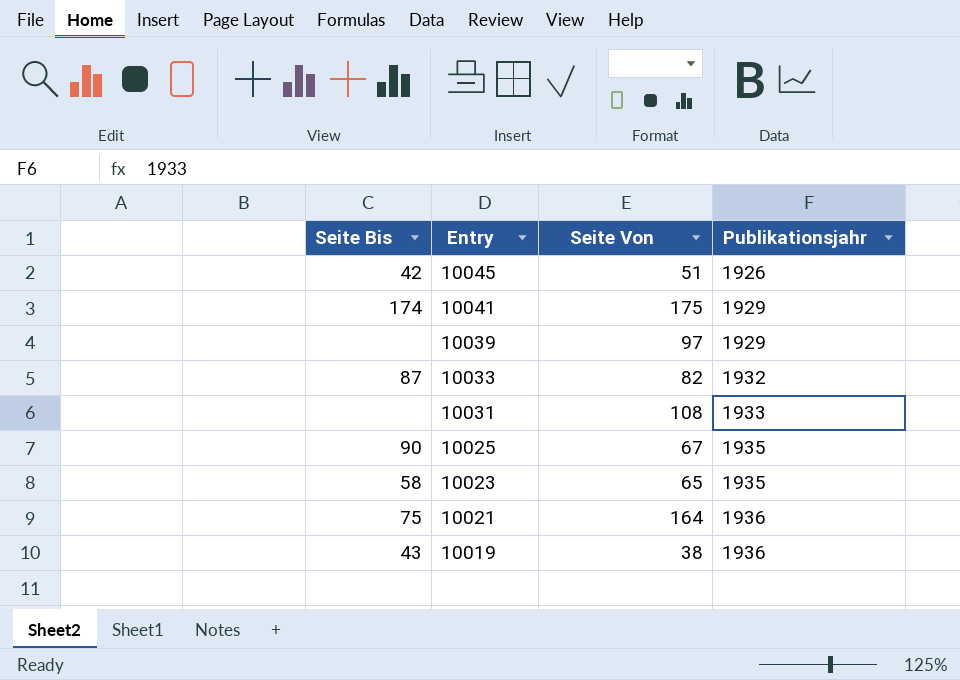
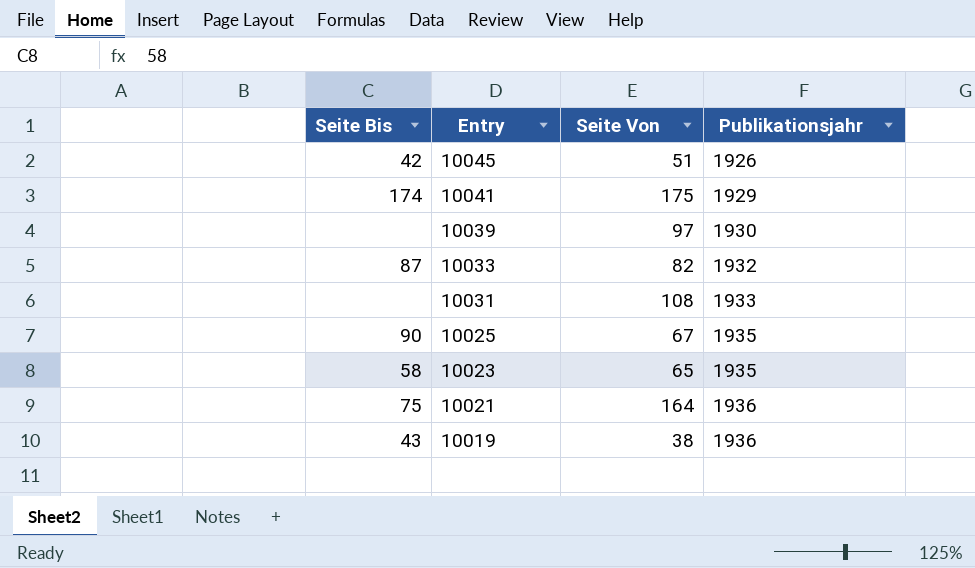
10039 | Publikationsjahr: 1929 -> 1930

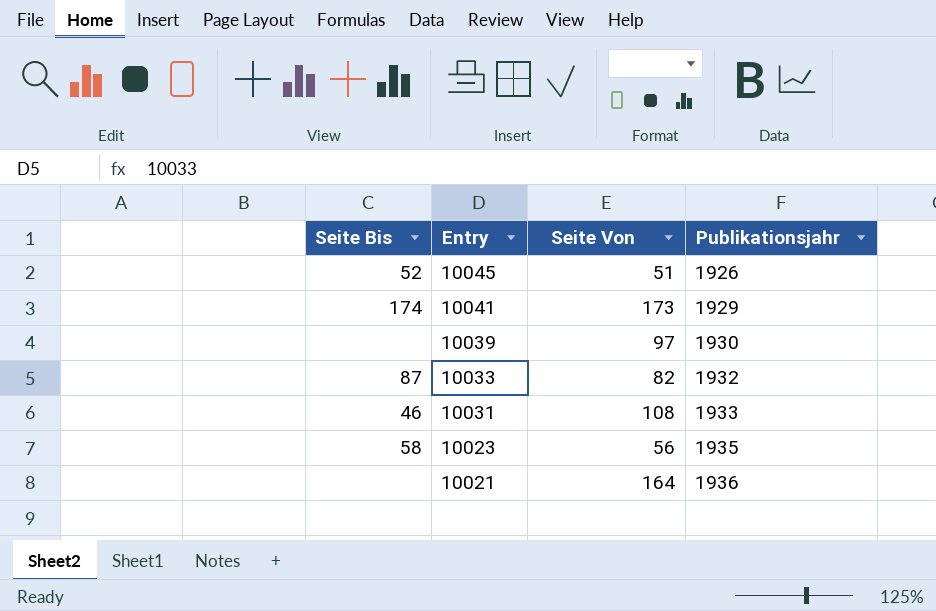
row 10025: 90 | 67 | 1935 -> none
row 10019: 43 | 38 | 1936 -> none
10045 | Seite Bis: 42 -> 52
10041 | Seite Von: 175 -> 173
10031 | Seite Bis: none -> 46
10023 | Seite Von: 65 -> 56
10021 | Seite Bis: 75 -> none

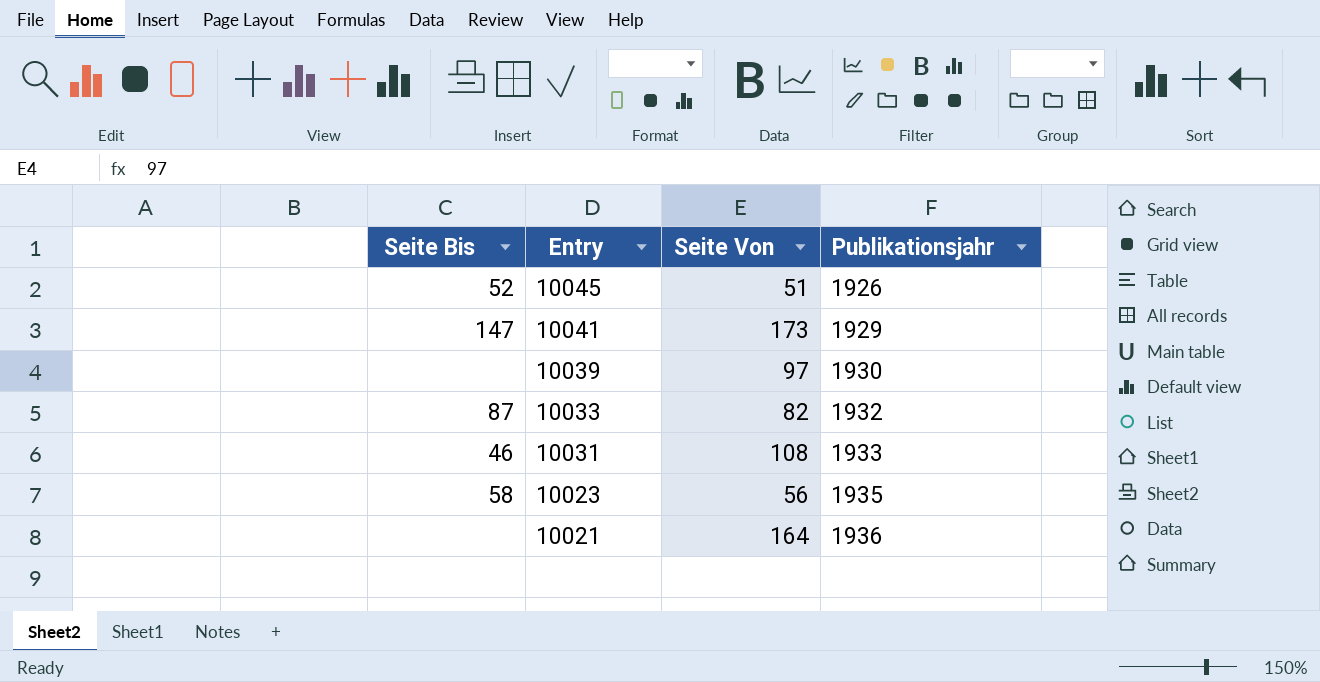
10041 | Seite Bis: 174 -> 147

